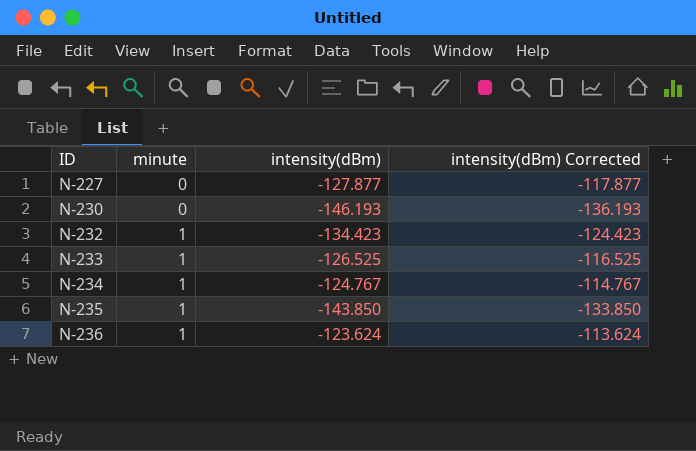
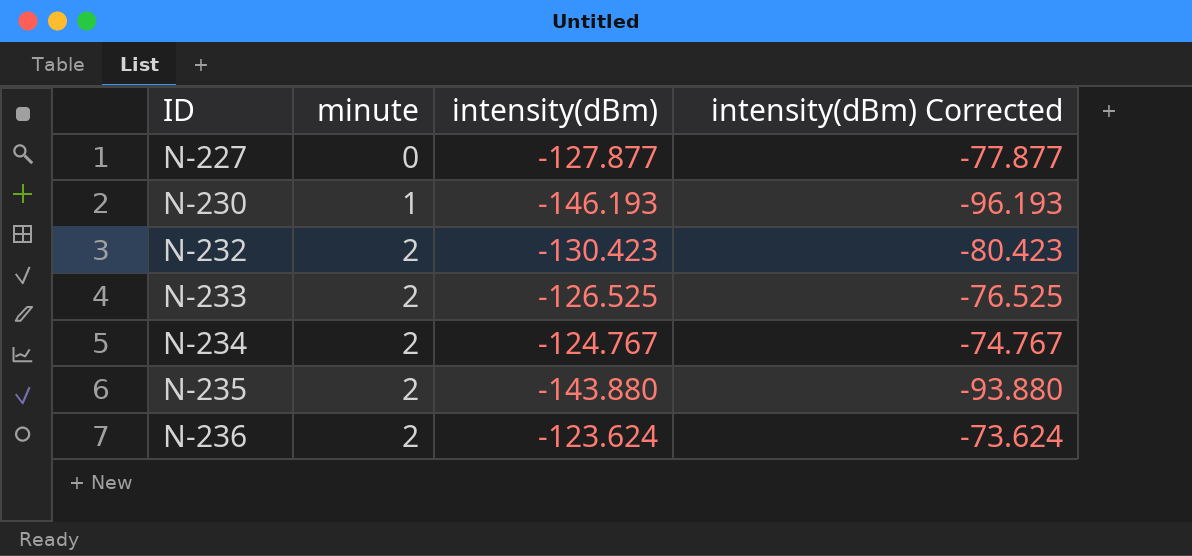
column intensity(dBm) Corrected | formula: [intensity(dBm)] + 10 -> [intensity(dBm)] + 50
N-230 | minute: 0 -> 1
N-232 | minute: 1 -> 2
N-232 | intensity(dBm): -134.423 -> -130.423
N-233 | minute: 1 -> 2
N-234 | minute: 1 -> 2
N-235 | minute: 1 -> 2
N-235 | intensity(dBm): -143.850 -> -143.880
N-236 | minute: 1 -> 2

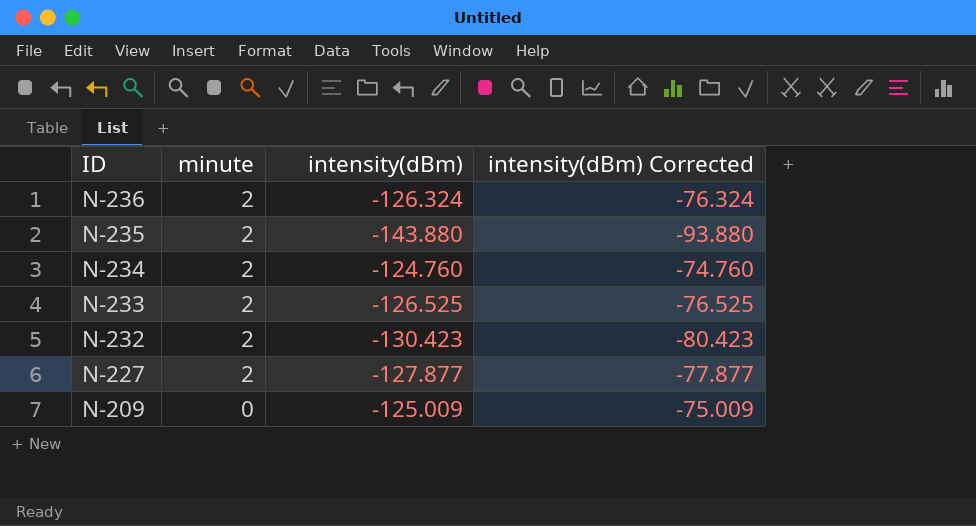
row order: ID ascending -> ID descending
row N-230: 1 | -146.193 | -96.193 -> none
N-236 | intensity(dBm): -123.624 -> -126.324
N-236 | intensity(dBm) Corrected: -73.624 -> -76.324
N-234 | intensity(dBm): -124.767 -> -124.760
N-234 | intensity(dBm) Corrected: -74.767 -> -74.760
N-227 | minute: 0 -> 2
row N-209: none -> 0 | -125.009 | -75.009

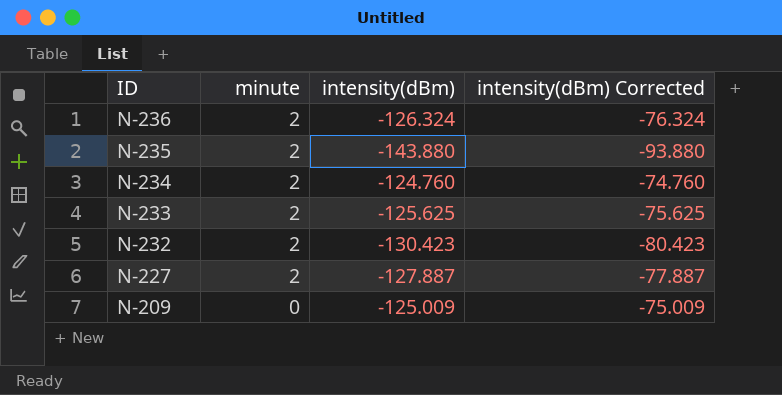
N-233 | intensity(dBm): -126.525 -> -125.625
N-233 | intensity(dBm) Corrected: -76.525 -> -75.625
N-227 | intensity(dBm): -127.877 -> -127.887
N-227 | intensity(dBm) Corrected: -77.877 -> -77.887

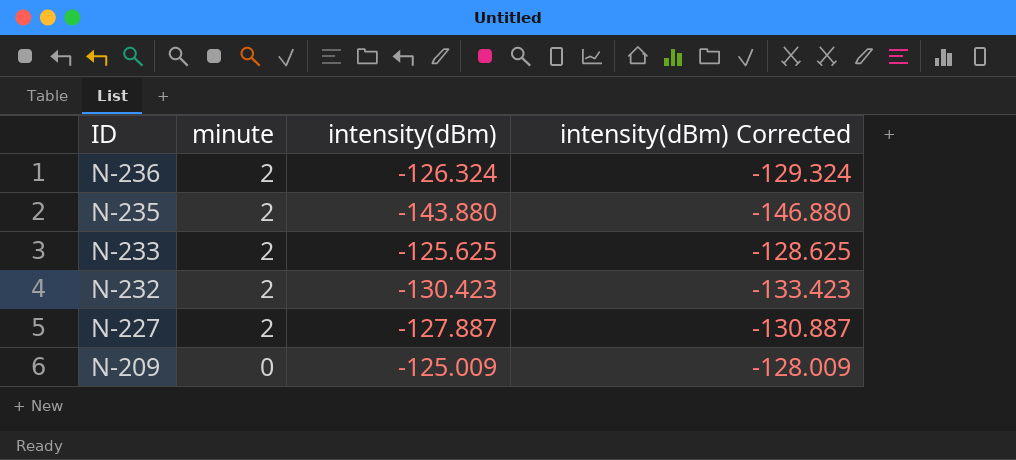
column intensity(dBm) Corrected | formula: [intensity(dBm)] + 50 -> [intensity(dBm)] - 3
row N-234: 2 | -124.760 | -74.760 -> none

